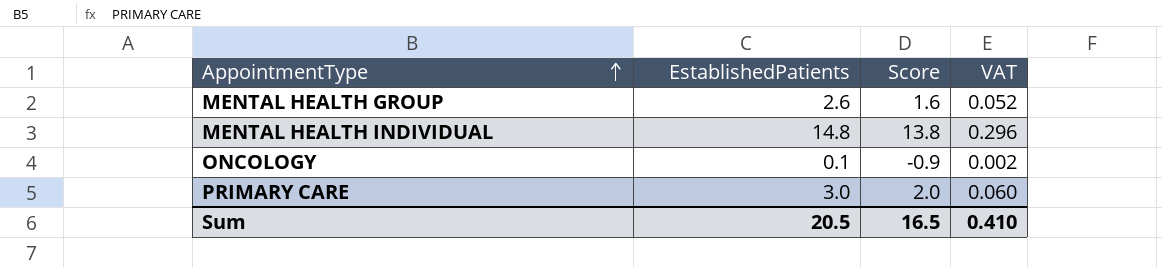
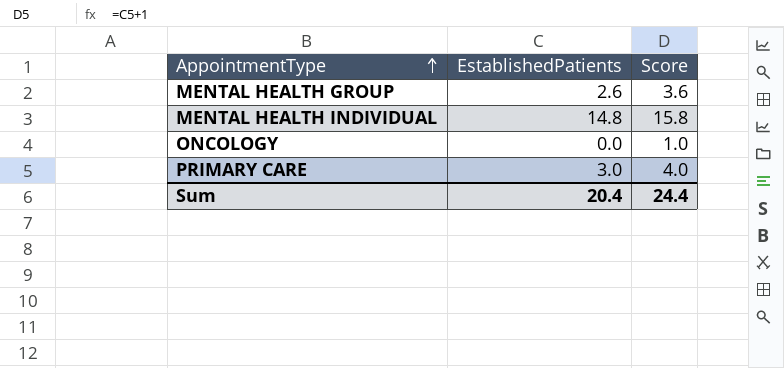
column VAT | formula: [EstablishedPatients] * 0.02 -> none
column Score | formula: [EstablishedPatients] - 1 -> [EstablishedPatients] + 1
ONCOLOGY | EstablishedPatients: 0.1 -> 0.0
Sum | EstablishedPatients: 20.5 -> 20.4
Sum | Score: 16.5 -> 24.4

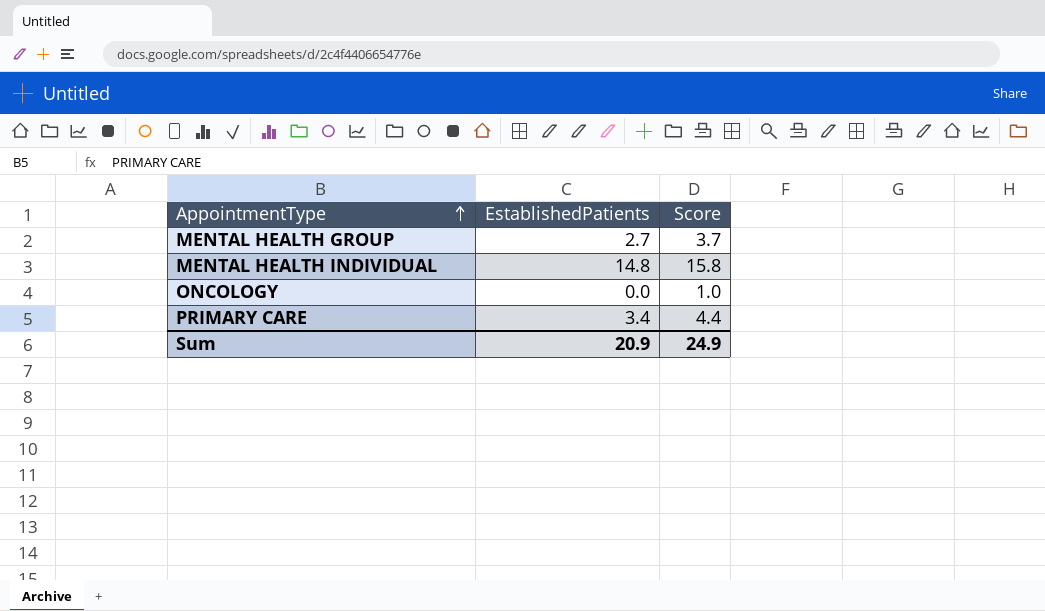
MENTAL HEALTH GROUP | EstablishedPatients: 2.6 -> 2.7
MENTAL HEALTH GROUP | Score: 3.6 -> 3.7
PRIMARY CARE | EstablishedPatients: 3.0 -> 3.4
PRIMARY CARE | Score: 4.0 -> 4.4
Sum | EstablishedPatients: 20.4 -> 20.9
Sum | Score: 24.4 -> 24.9

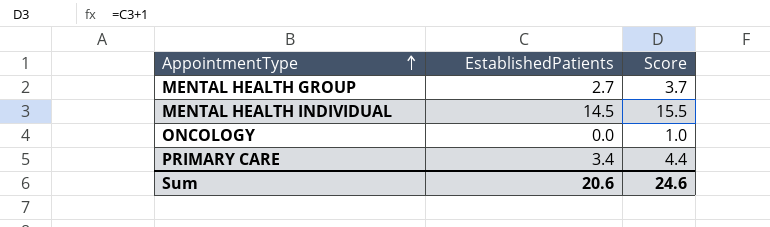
MENTAL HEALTH INDIVIDUAL | EstablishedPatients: 14.8 -> 14.5
MENTAL HEALTH INDIVIDUAL | Score: 15.8 -> 15.5
Sum | EstablishedPatients: 20.9 -> 20.6
Sum | Score: 24.9 -> 24.6

